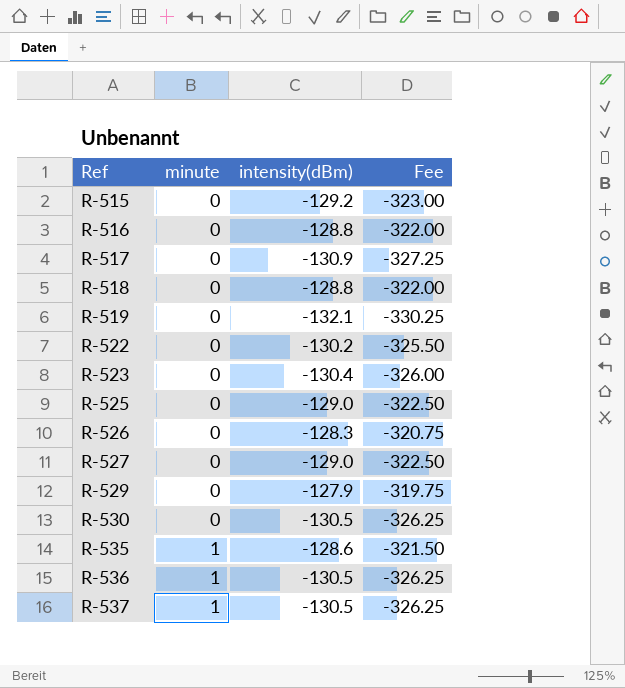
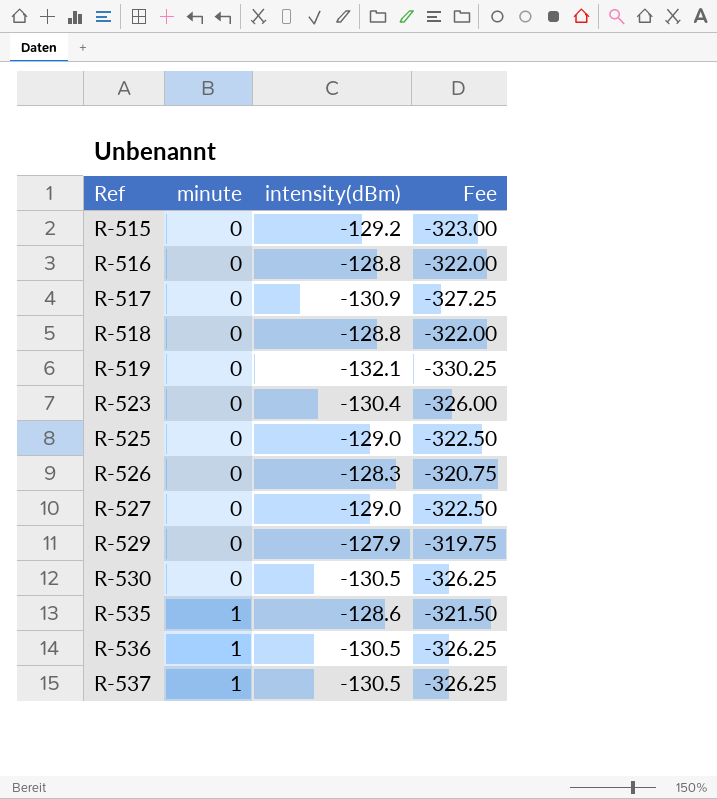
row R-522: 0 | -130.2 | -325.50 -> none

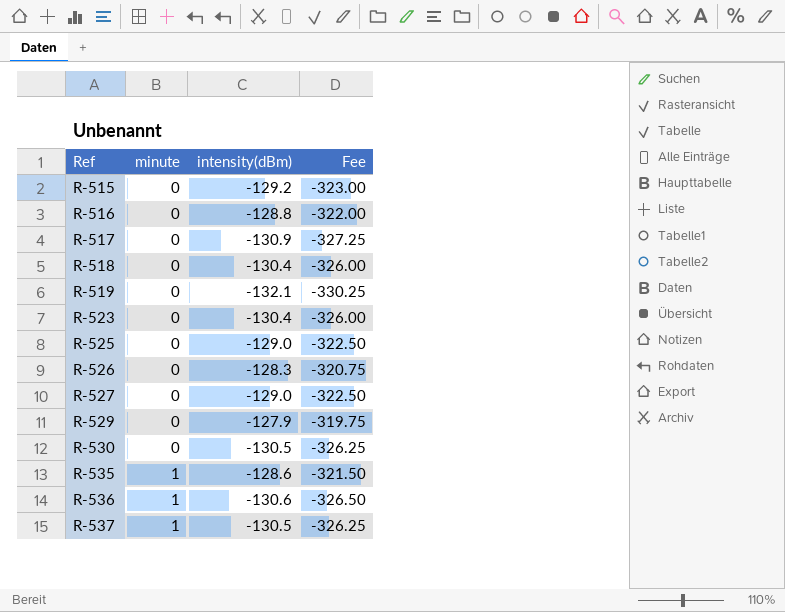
R-518 | intensity(dBm): -128.8 -> -130.4
R-518 | Fee: -322.00 -> -326.00
R-536 | intensity(dBm): -130.5 -> -130.6
R-536 | Fee: -326.25 -> -326.50

